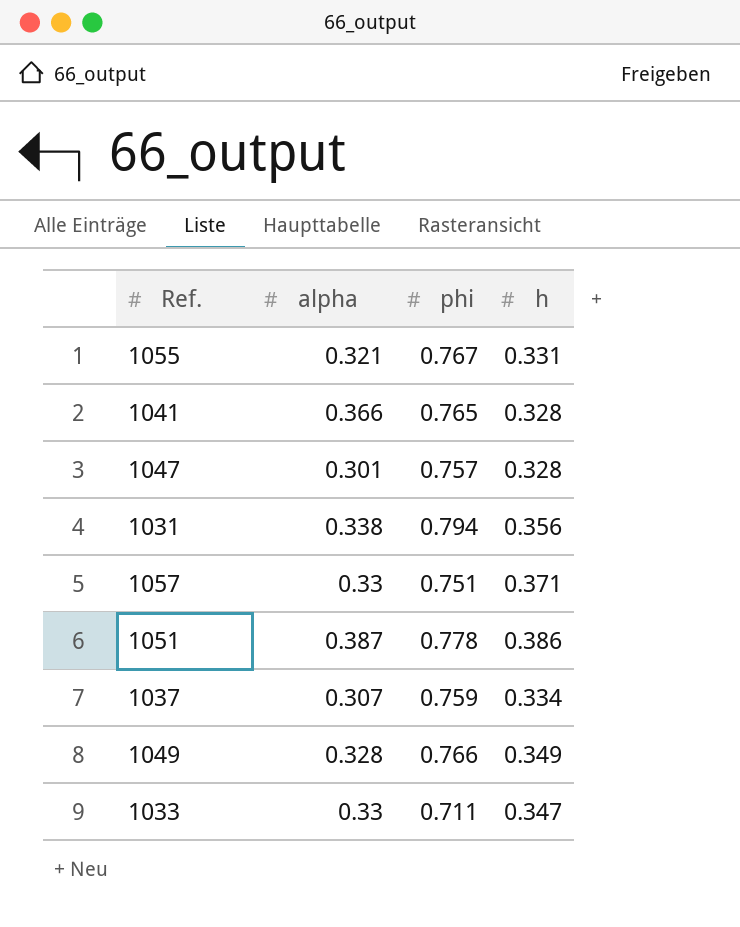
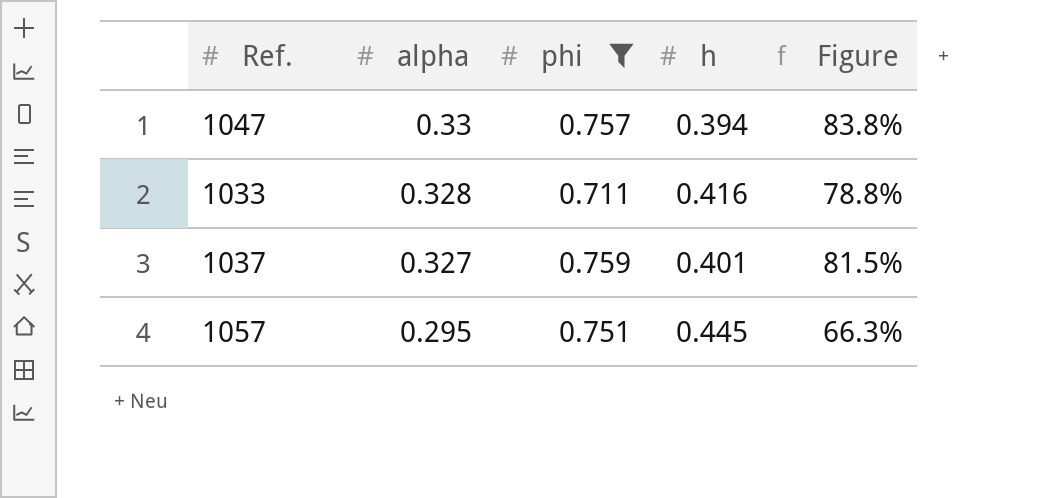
filter: none -> phi <= 0.759
row order: none -> alpha descending
column Figure | formula: none -> [alpha] / [h]
1047 | alpha: 0.301 -> 0.33
1047 | h: 0.328 -> 0.394
1033 | alpha: 0.33 -> 0.328
1033 | h: 0.347 -> 0.416
1037 | alpha: 0.307 -> 0.327
1037 | h: 0.334 -> 0.401
1057 | alpha: 0.33 -> 0.295
1057 | h: 0.371 -> 0.445

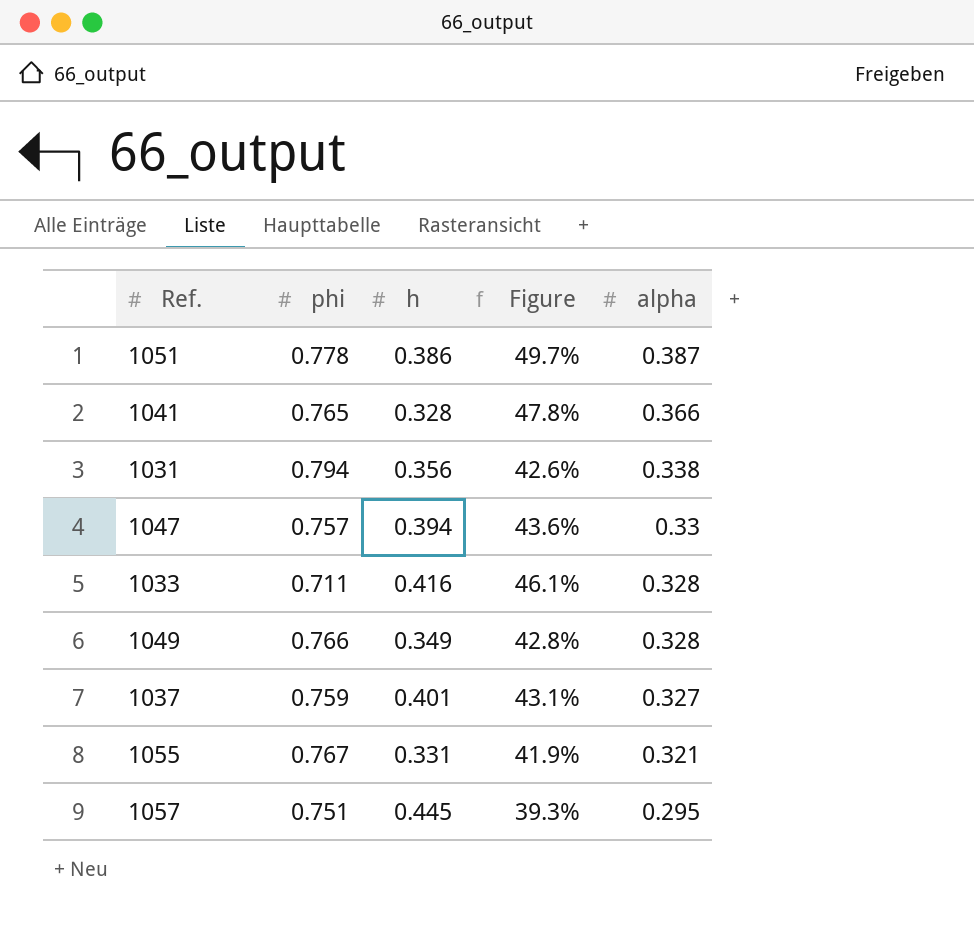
filter: phi <= 0.759 -> none
column Figure | formula: [alpha] / [h] -> [alpha] / [phi]
column alpha | position: 2 -> 5

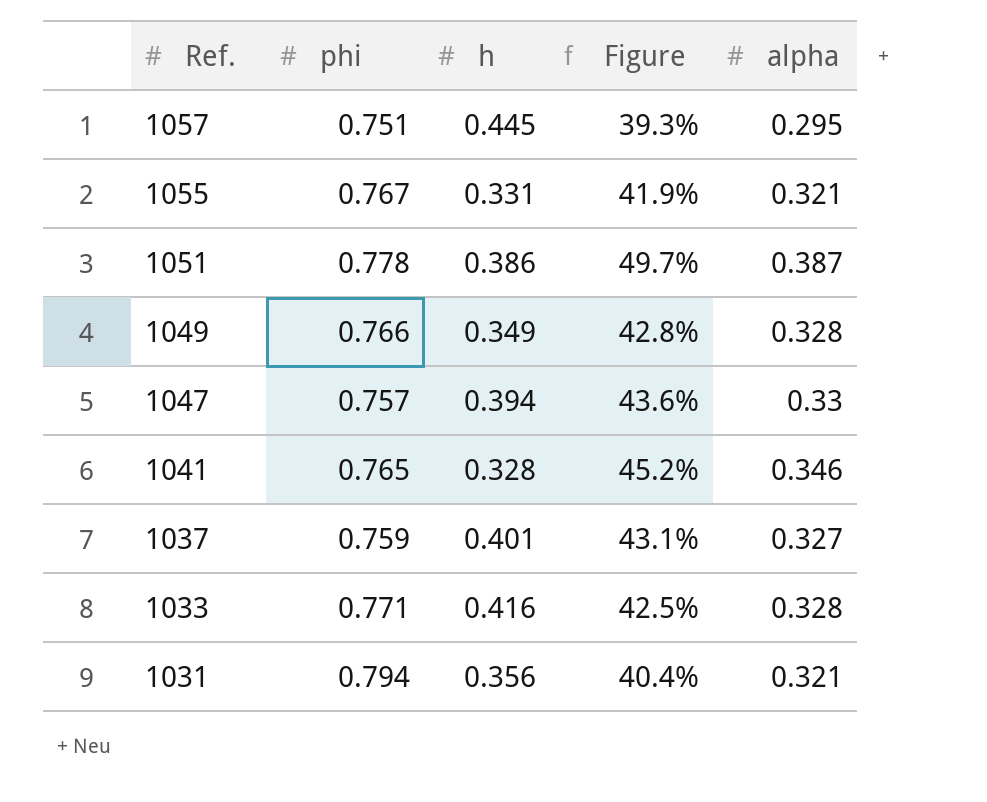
row order: alpha descending -> Ref. descending
1041 | Figure: 47.8% -> 45.2%
1041 | alpha: 0.366 -> 0.346
1033 | phi: 0.711 -> 0.771
1033 | Figure: 46.1% -> 42.5%
1031 | Figure: 42.6% -> 40.4%
1031 | alpha: 0.338 -> 0.321

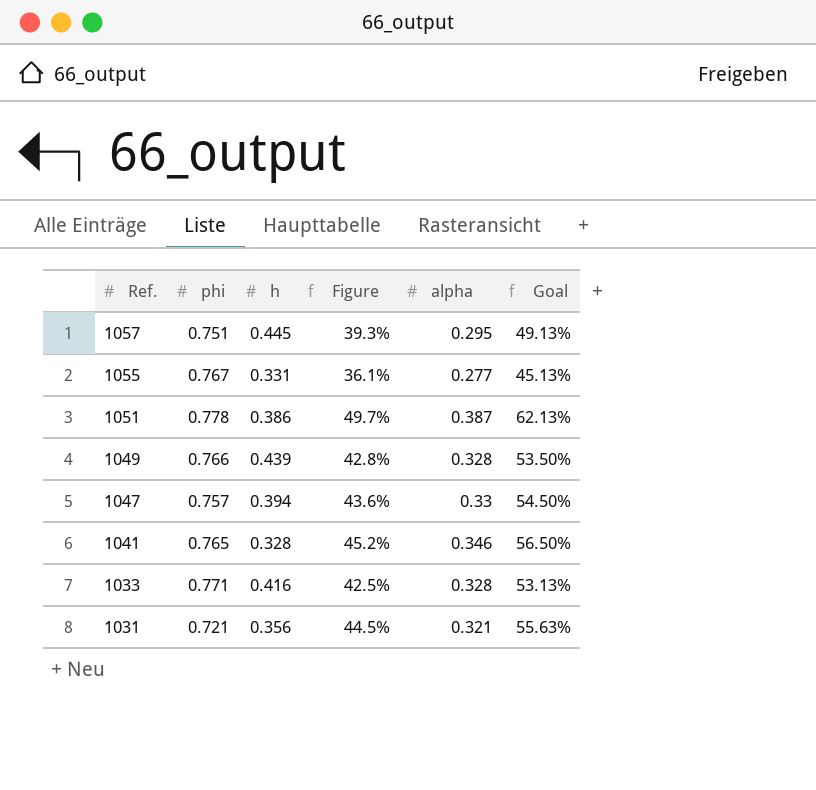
column Goal | formula: none -> [Figure] * 1.25
row 1037: 0.759 | 0.401 | 43.1% | 0.327 -> none
1055 | Figure: 41.9% -> 36.1%
1055 | alpha: 0.321 -> 0.277
1049 | h: 0.349 -> 0.439
1031 | phi: 0.794 -> 0.721
1031 | Figure: 40.4% -> 44.5%

